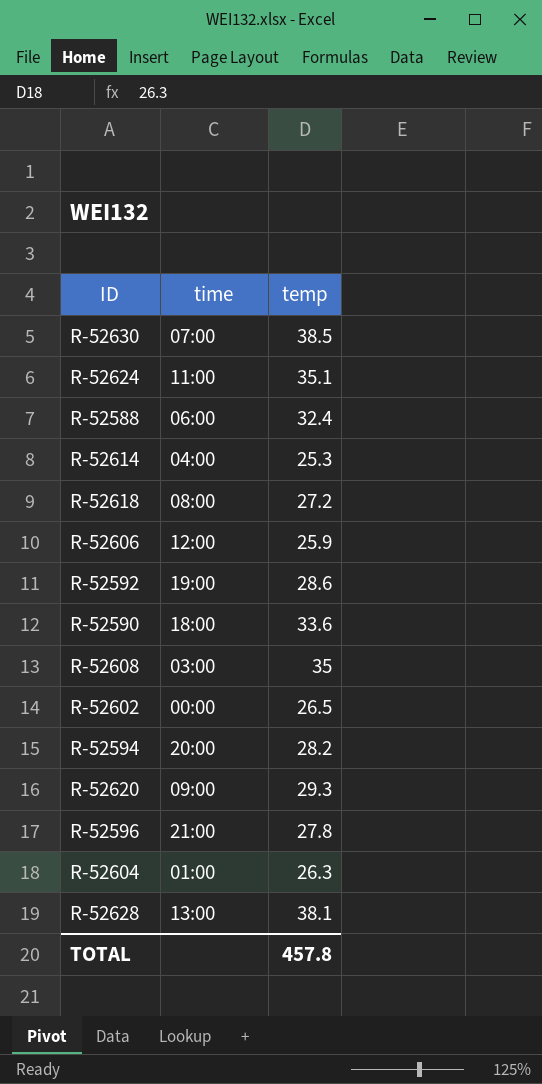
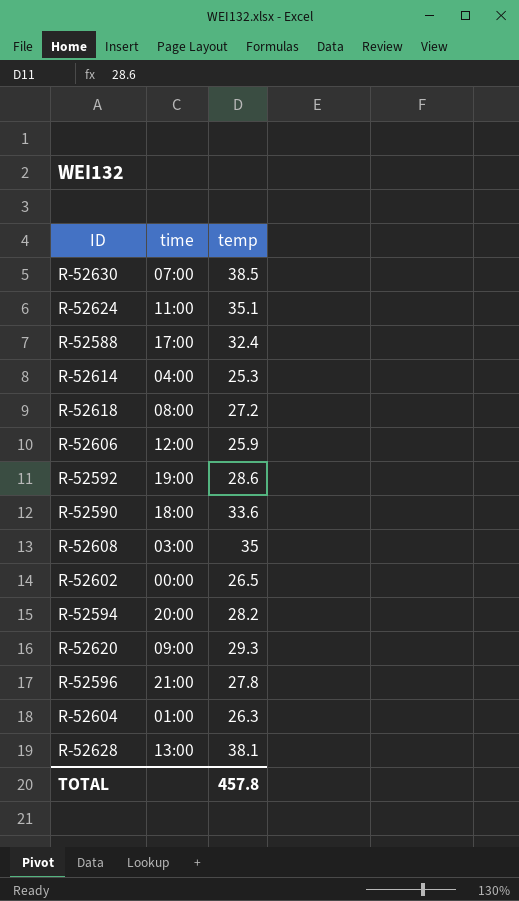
R-52588 | time: 06:00 -> 17:00

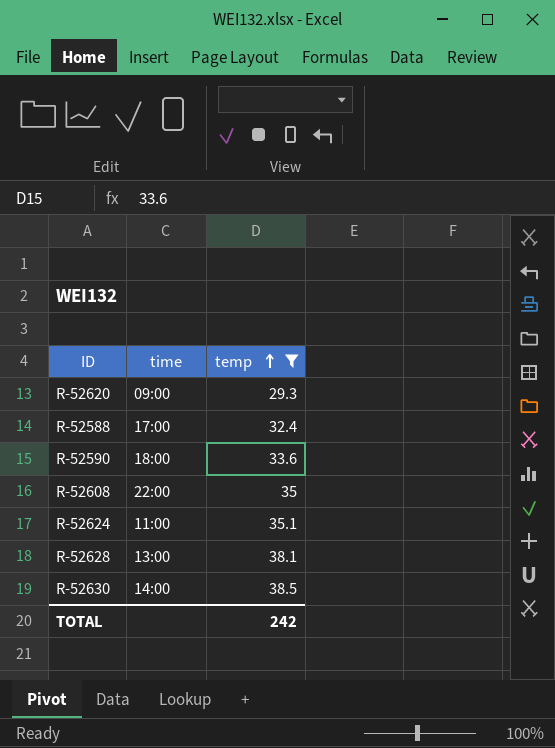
filter: none -> temp >= 29.3
row order: none -> temp ascending
R-52608 | time: 03:00 -> 22:00
R-52630 | time: 07:00 -> 14:00
TOTAL | temp: 457.8 -> 242

